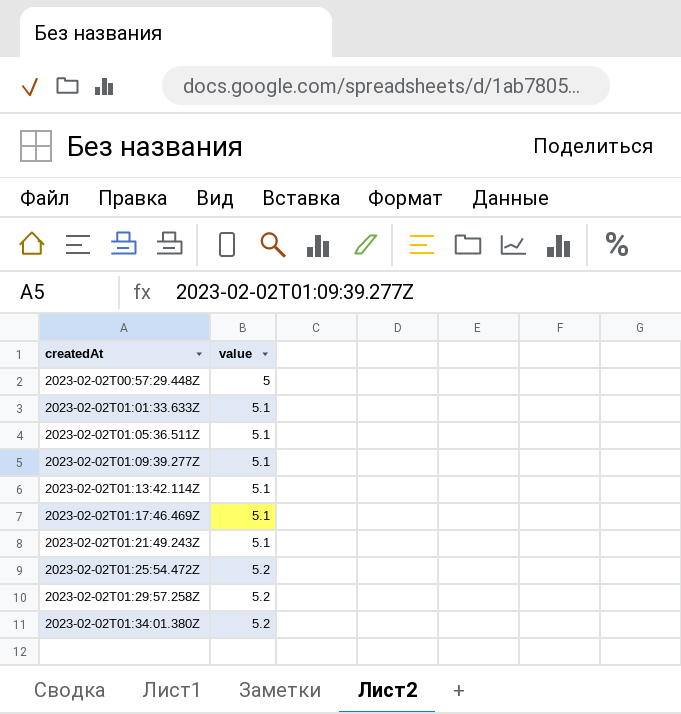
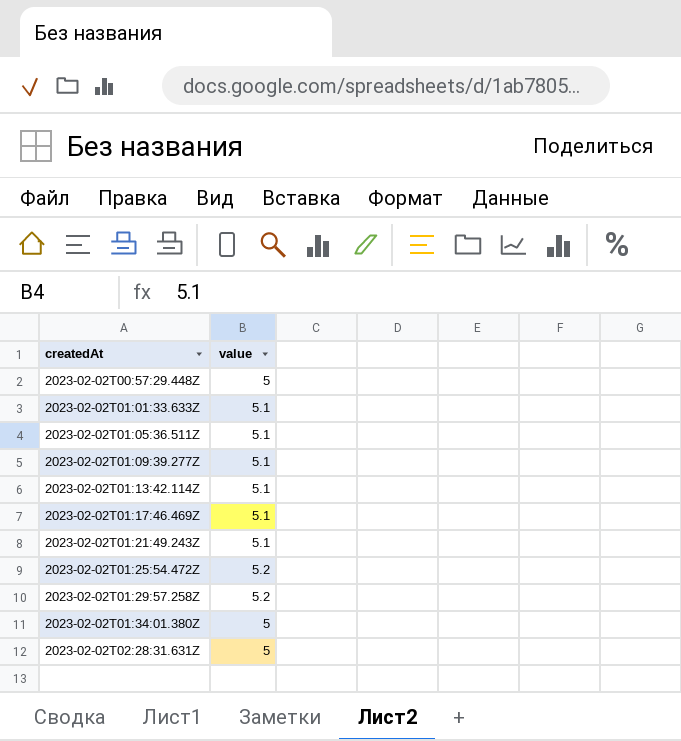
2023-02-02T01:34:01.380Z | value: 5.2 -> 5
row 2023-02-02T02:28:31.631Z: none -> 5

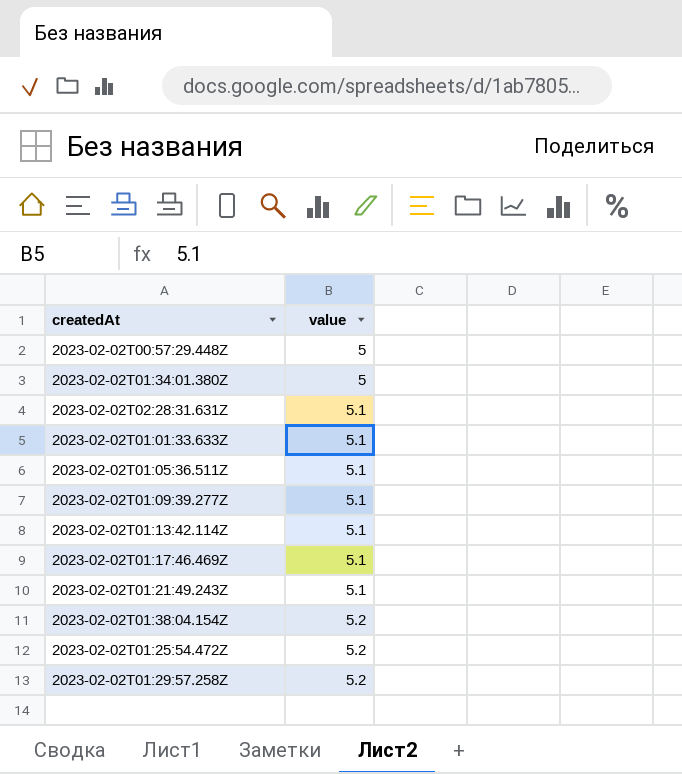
row order: createdAt ascending -> value ascending
2023-02-02T02:28:31.631Z | value: 5 -> 5.1
row 2023-02-02T01:38:04.154Z: none -> 5.2

